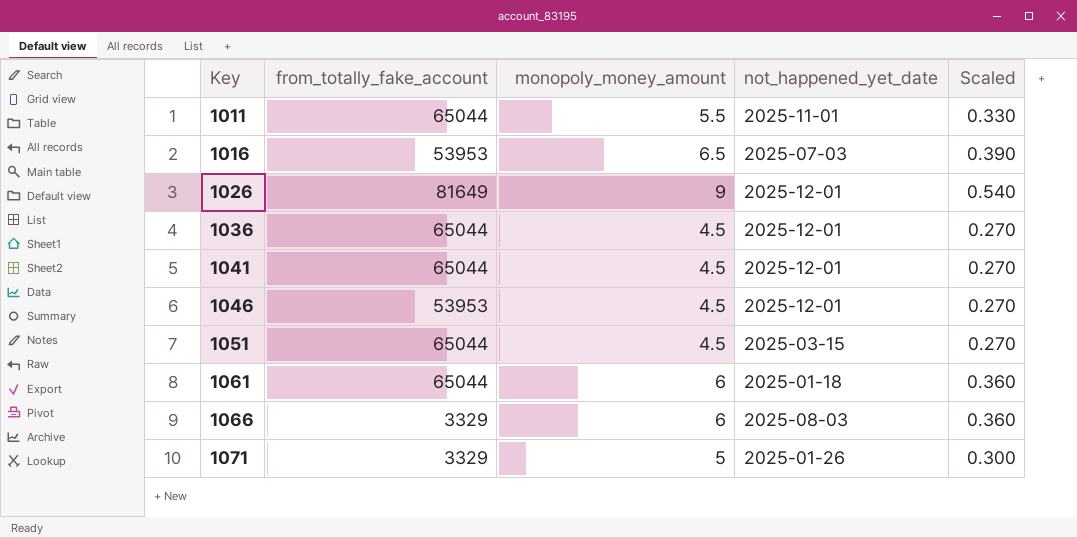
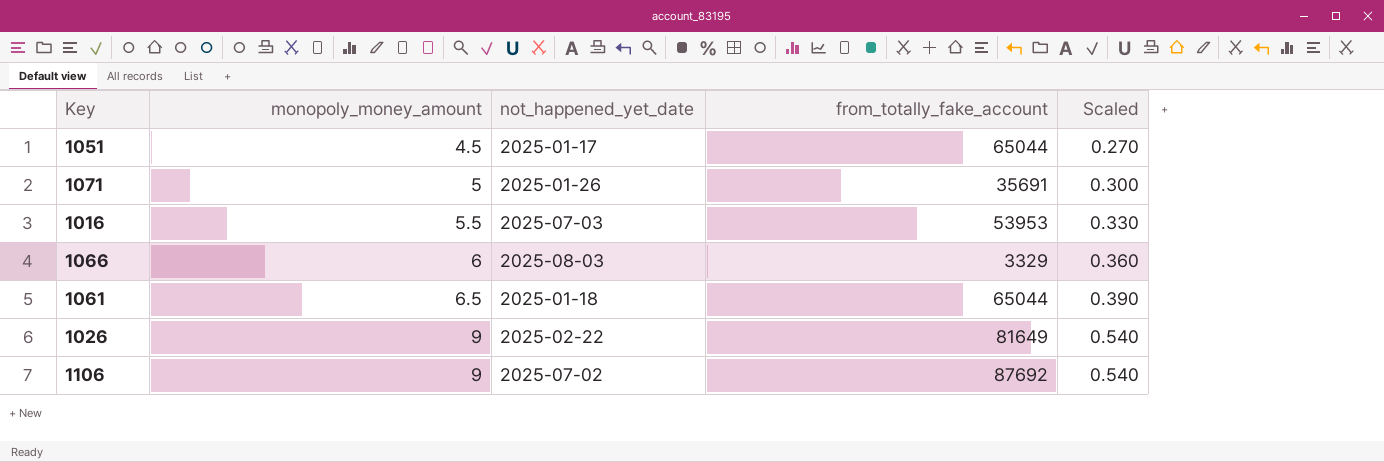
row order: Key ascending -> monopoly_money_amount ascending
column from_totally_fake_account | position: 2 -> 4
row 1011: 65044 | 5.5 | 2025-11-01 | 0.330 -> none
row 1036: 65044 | 4.5 | 2025-12-01 | 0.270 -> none
row 1041: 65044 | 4.5 | 2025-12-01 | 0.270 -> none
row 1046: 53953 | 4.5 | 2025-12-01 | 0.270 -> none
1051 | not_happened_yet_date: 2025-03-15 -> 2025-01-17
1071 | from_totally_fake_account: 3329 -> 35691
1016 | monopoly_money_amount: 6.5 -> 5.5
1016 | Scaled: 0.390 -> 0.330
1061 | monopoly_money_amount: 6 -> 6.5
1061 | Scaled: 0.360 -> 0.390
1026 | not_happened_yet_date: 2025-12-01 -> 2025-02-22
row 1106: none -> 9 | 2025-07-02 | 87692 | 0.540

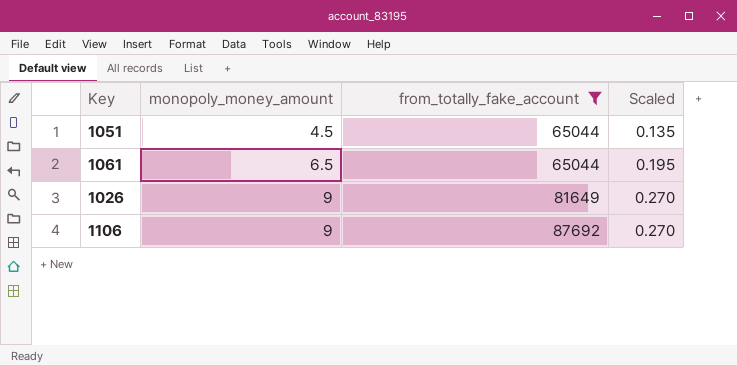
filter: none -> from_totally_fake_account >= 65044
column not_happened_yet_date | position: 3 -> none
column Scaled | formula: [monopoly_money_amount] * 0.06 -> [monopoly_money_amount] * 0.03

